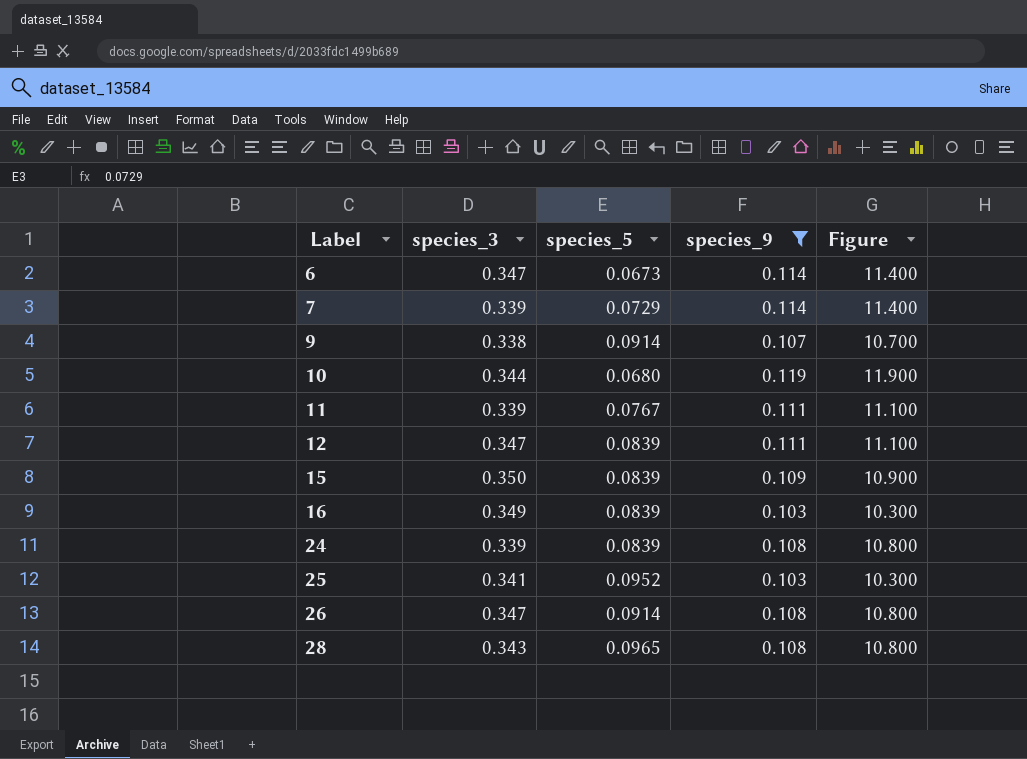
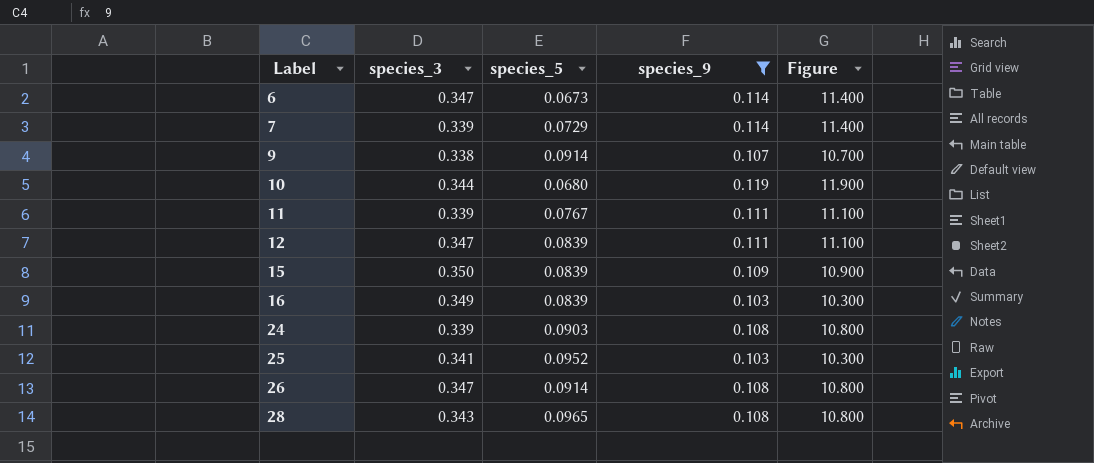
24 | species_5: 0.0839 -> 0.0903

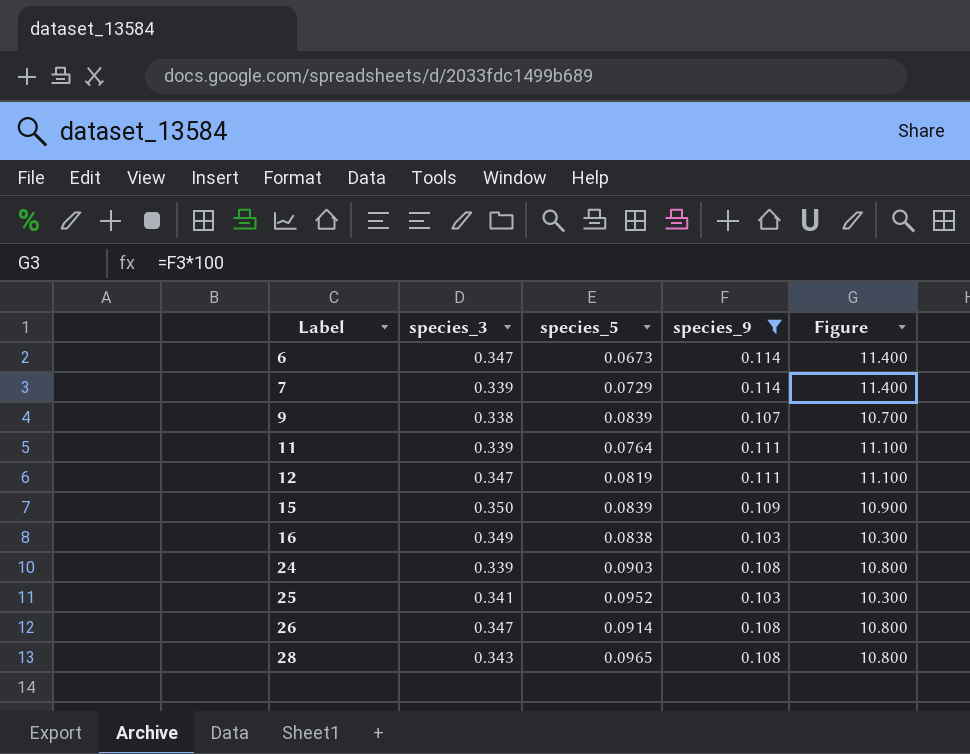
row 10: 0.344 | 0.0680 | 0.119 | 11.900 -> none
9 | species_5: 0.0914 -> 0.0839
11 | species_5: 0.0767 -> 0.0764
12 | species_5: 0.0839 -> 0.0819
16 | species_5: 0.0839 -> 0.0838

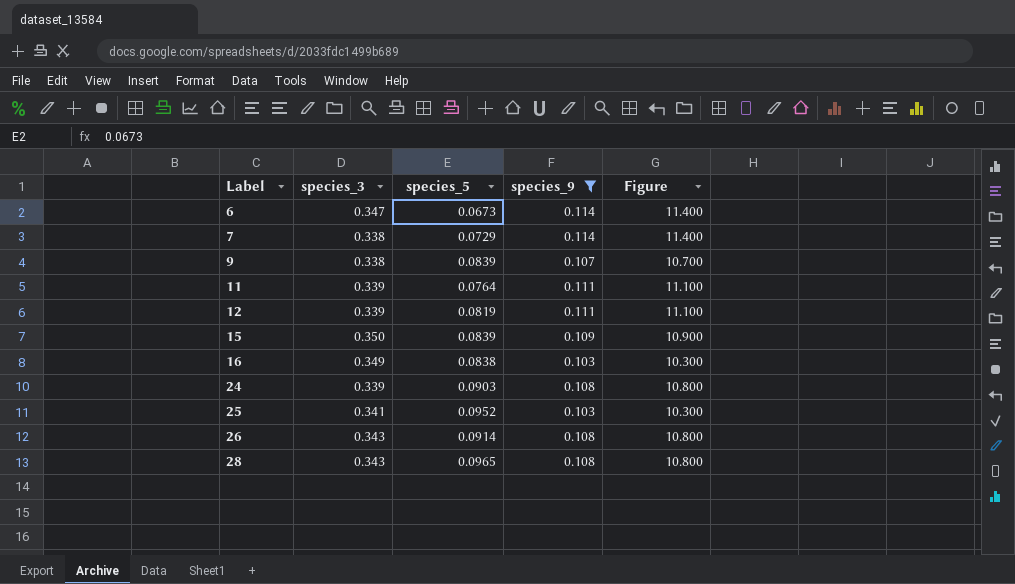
7 | species_3: 0.339 -> 0.338
12 | species_3: 0.347 -> 0.339
26 | species_3: 0.347 -> 0.343

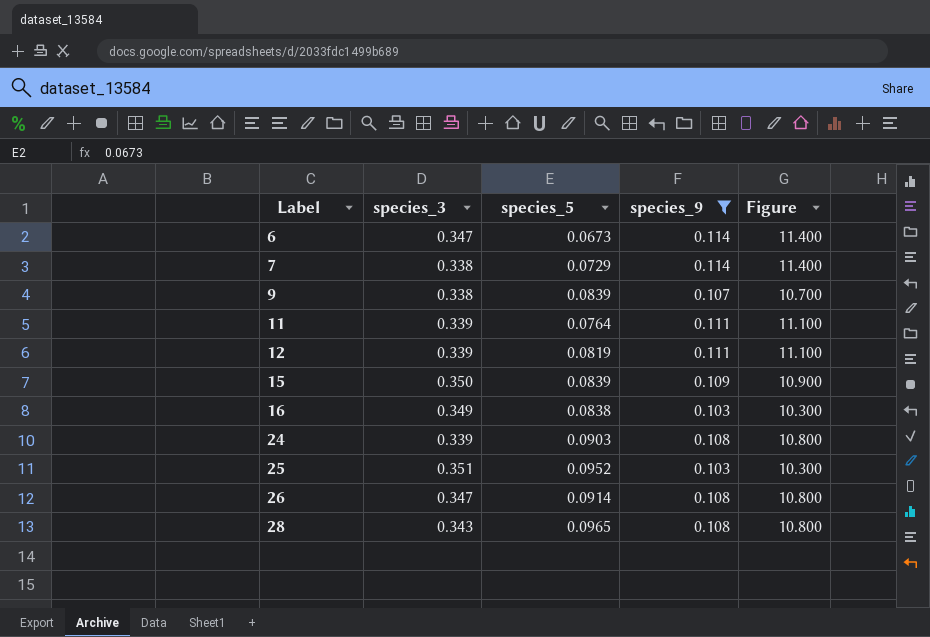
25 | species_3: 0.341 -> 0.351
26 | species_3: 0.343 -> 0.347

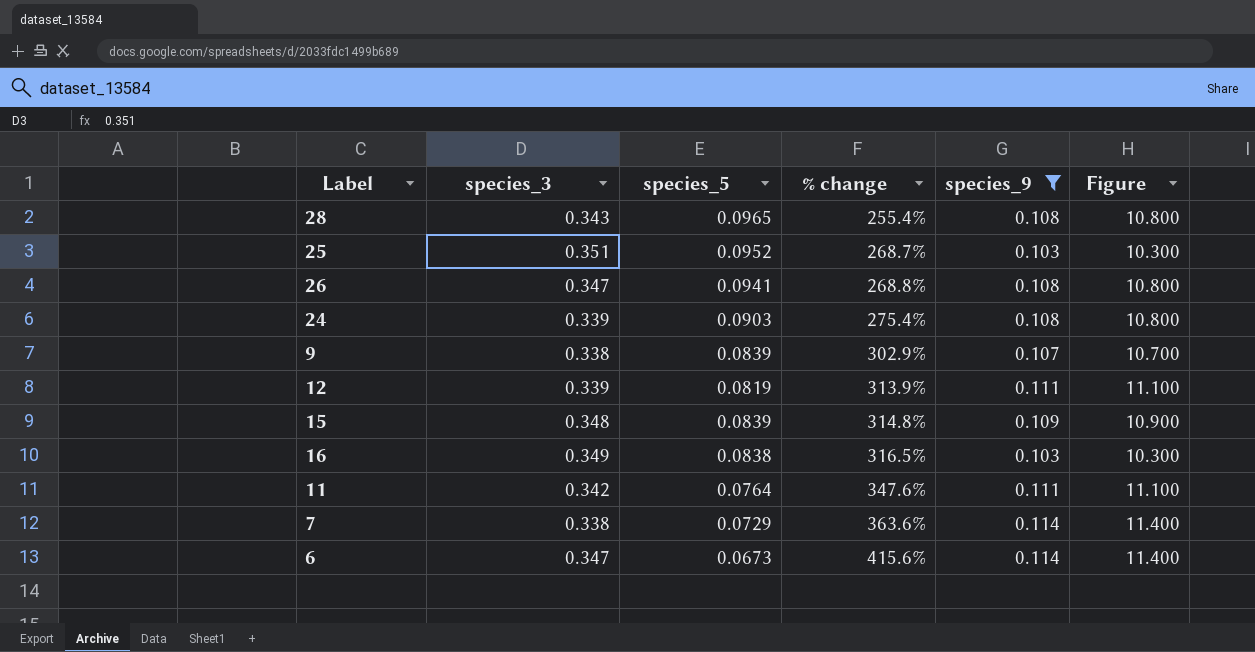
row order: Label ascending -> % change ascending
column % change | formula: none -> ([species_3] - [species_5]) / [species_5]
26 | species_5: 0.0914 -> 0.0941
15 | species_3: 0.350 -> 0.348
11 | species_3: 0.339 -> 0.342

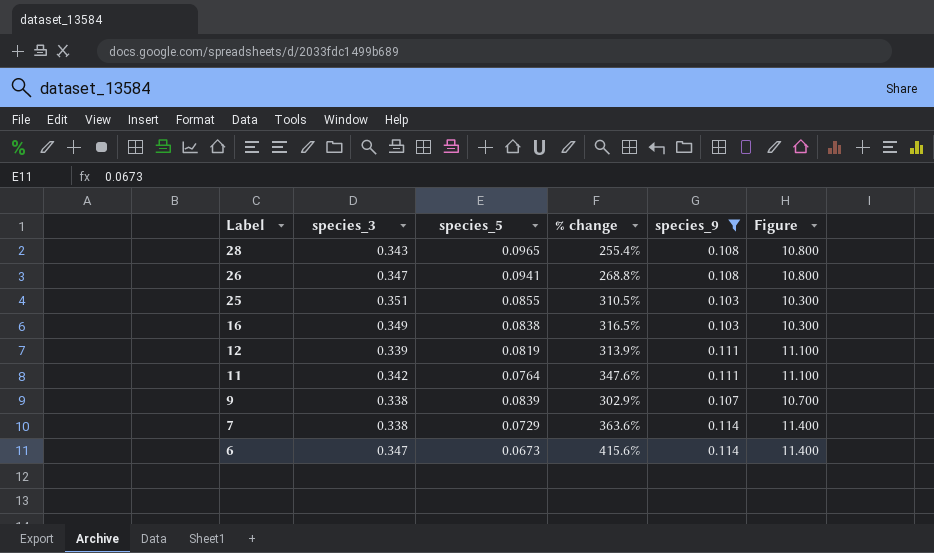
row order: % change ascending -> Label descending
row 24: 0.339 | 0.0903 | 275.4% | 0.108 | 10.800 -> none
row 15: 0.348 | 0.0839 | 314.8% | 0.109 | 10.900 -> none
25 | species_5: 0.0952 -> 0.0855
25 | % change: 268.7% -> 310.5%

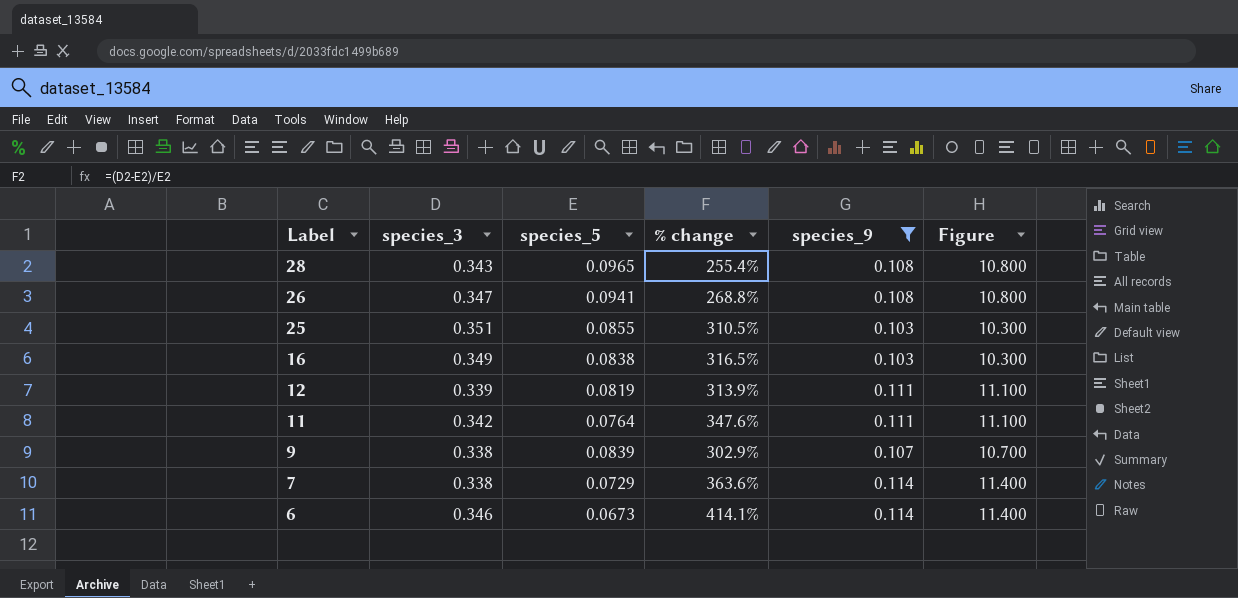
6 | species_3: 0.347 -> 0.346
6 | % change: 415.6% -> 414.1%

